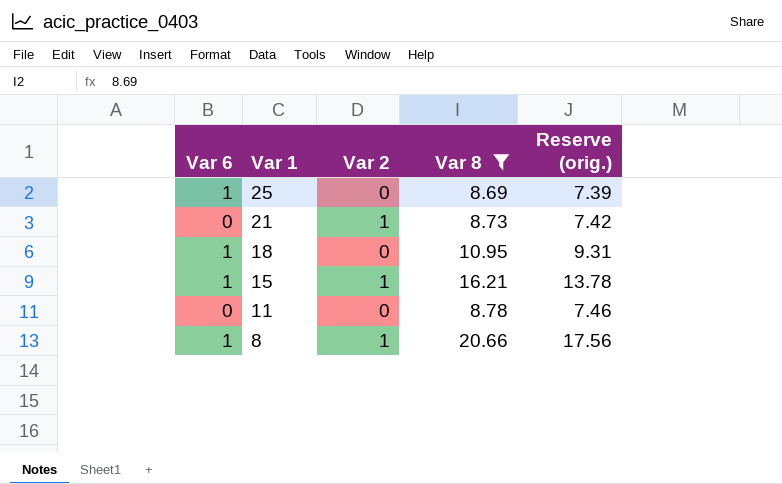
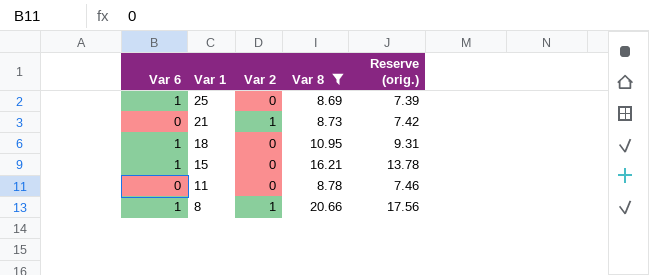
15 | Var 2: 1 -> 0

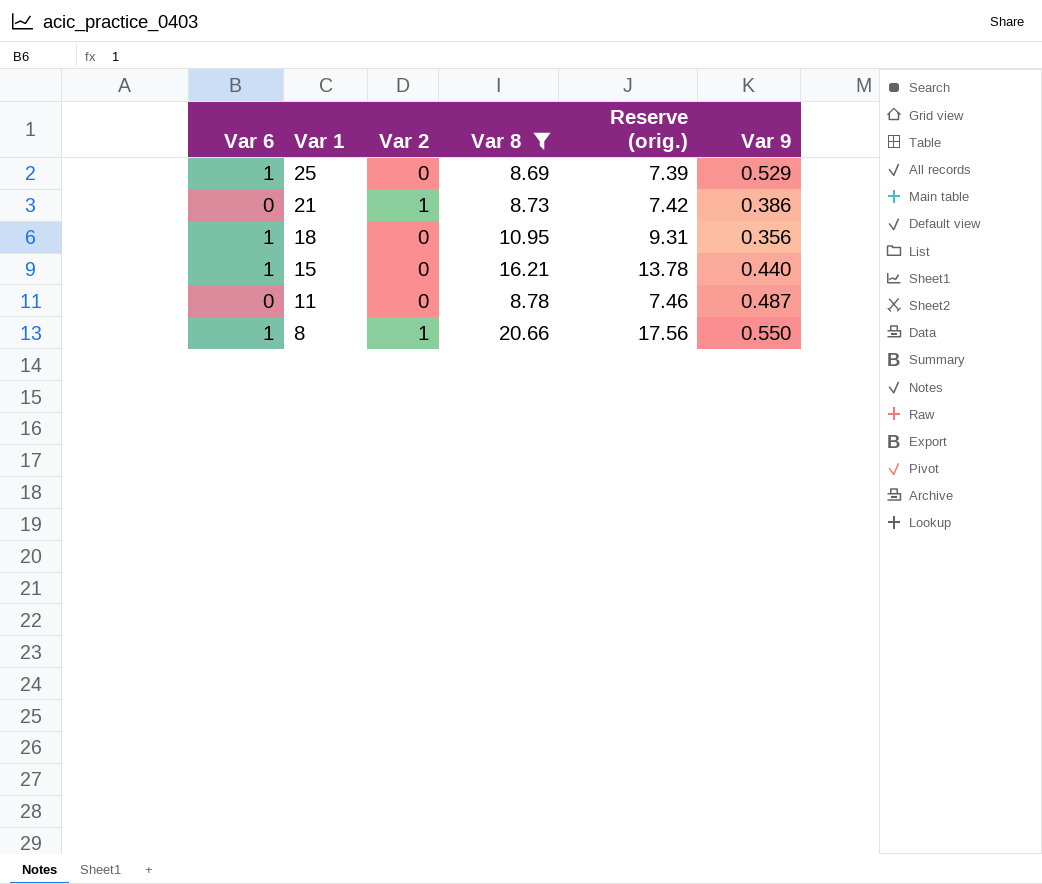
column Var 9 | position: none -> 6

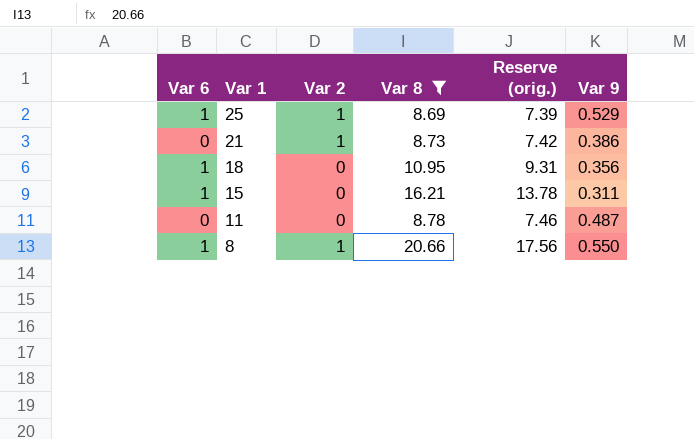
25 | Var 2: 0 -> 1
15 | Var 9: 0.440 -> 0.311

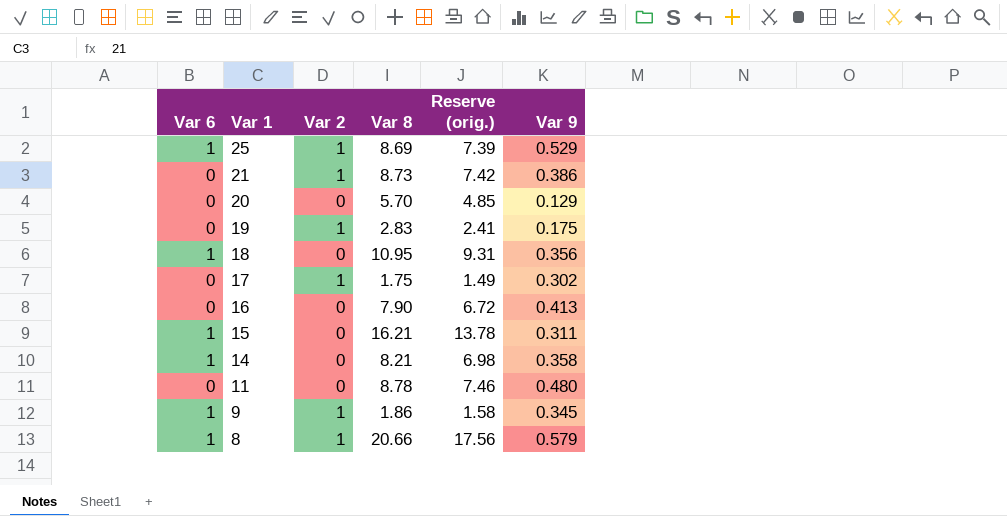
filter: Var 8 >= 8.69 -> none
11 | Var 9: 0.487 -> 0.480
8 | Var 9: 0.550 -> 0.579

